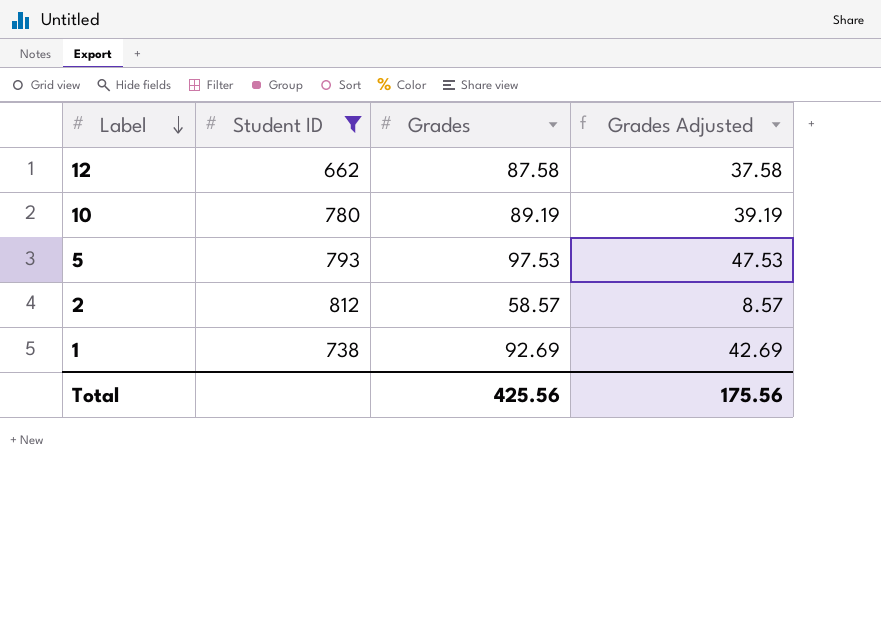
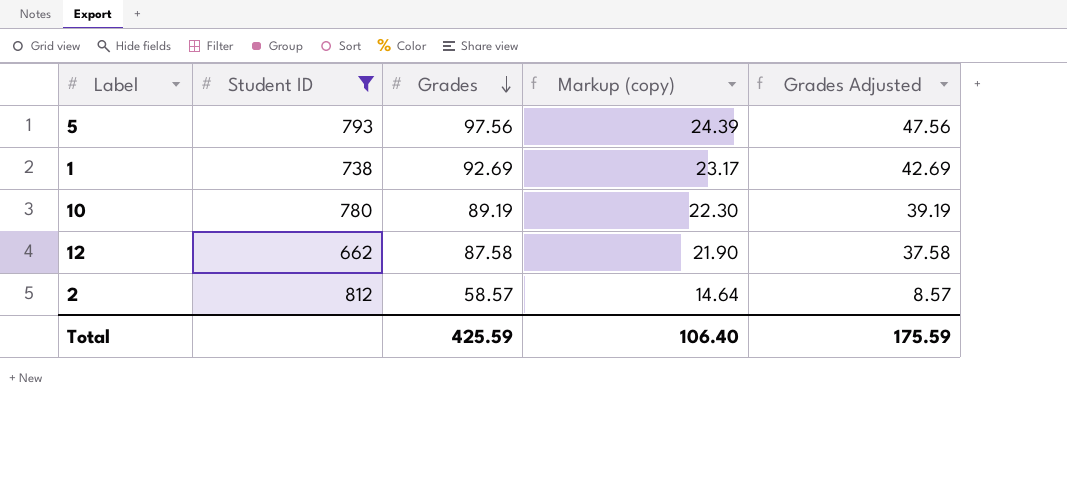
row order: Label descending -> Grades descending
column Markup (copy) | formula: none -> [Grades] * 0.25
5 | Grades: 97.53 -> 97.56
5 | Grades Adjusted: 47.53 -> 47.56
Total | Grades: 425.56 -> 425.59
Total | Grades Adjusted: 175.56 -> 175.59

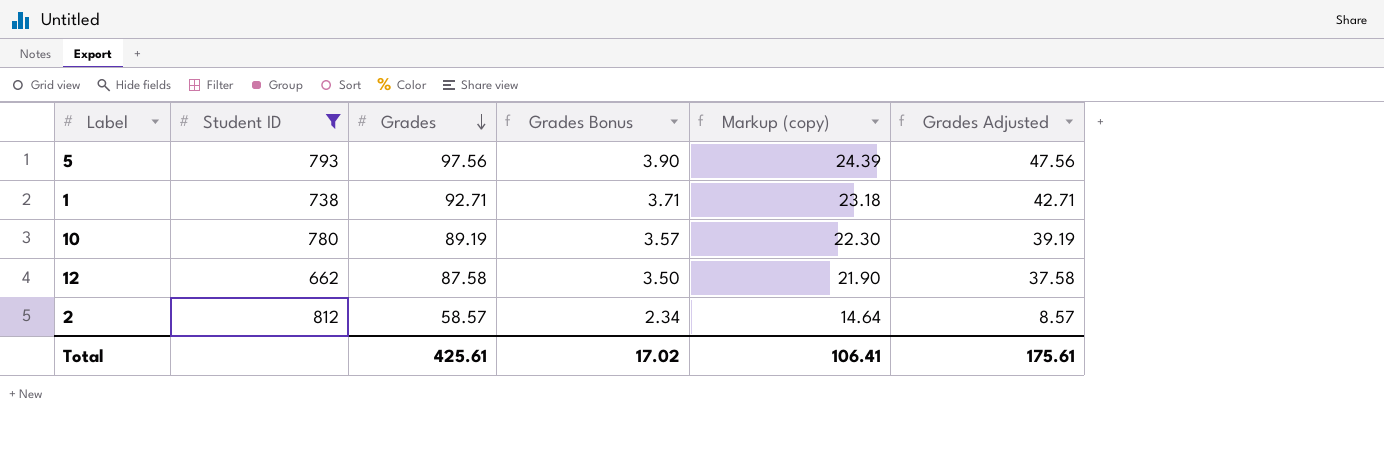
column Grades Bonus | formula: none -> [Grades] * 0.04
1 | Grades: 92.69 -> 92.71
1 | Markup (copy): 23.17 -> 23.18
1 | Grades Adjusted: 42.69 -> 42.71
Total | Grades: 425.59 -> 425.61
Total | Markup (copy): 106.40 -> 106.41
Total | Grades Adjusted: 175.59 -> 175.61

